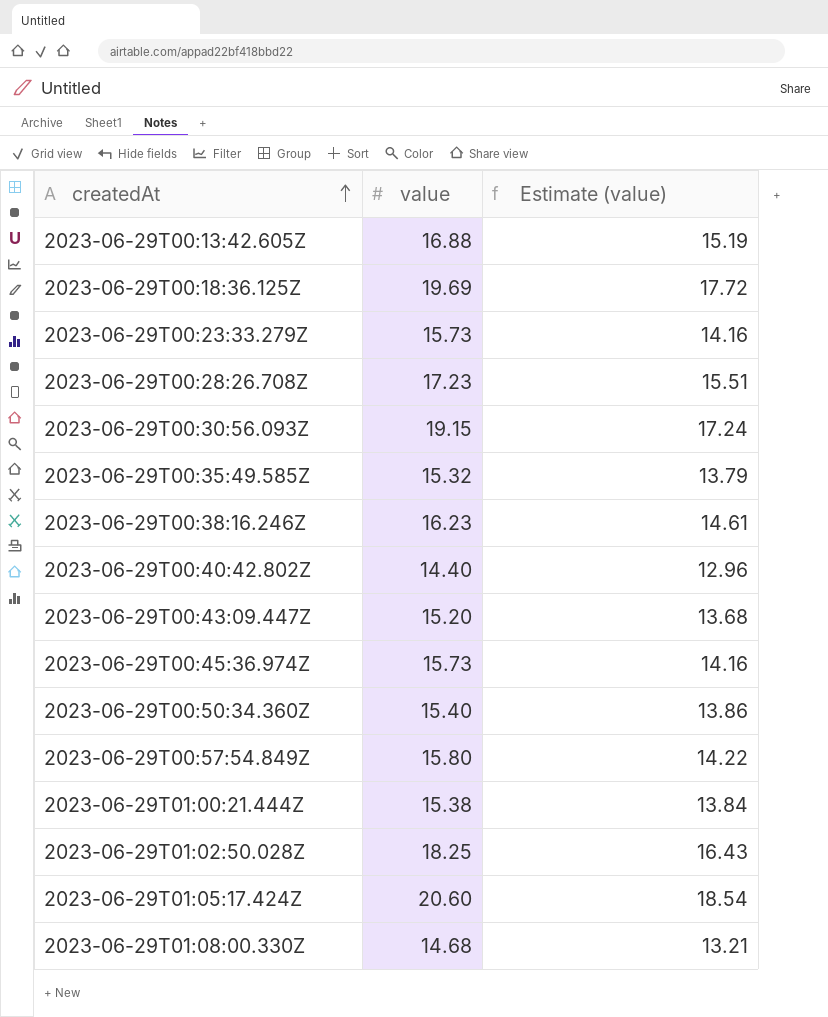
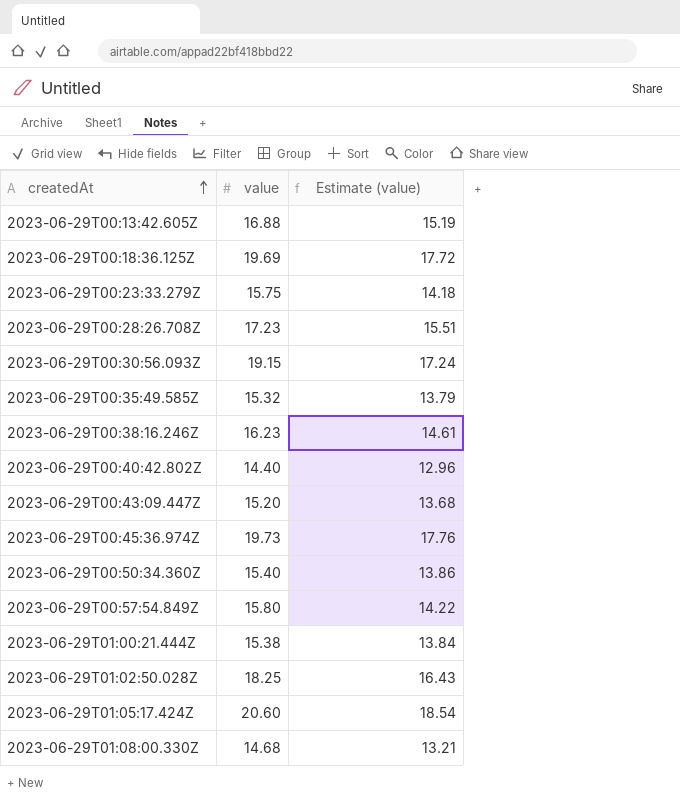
2023-06-29T00:23:33.279Z | value: 15.73 -> 15.75
2023-06-29T00:23:33.279Z | Estimate (value): 14.16 -> 14.18
2023-06-29T00:45:36.974Z | value: 15.73 -> 19.73
2023-06-29T00:45:36.974Z | Estimate (value): 14.16 -> 17.76

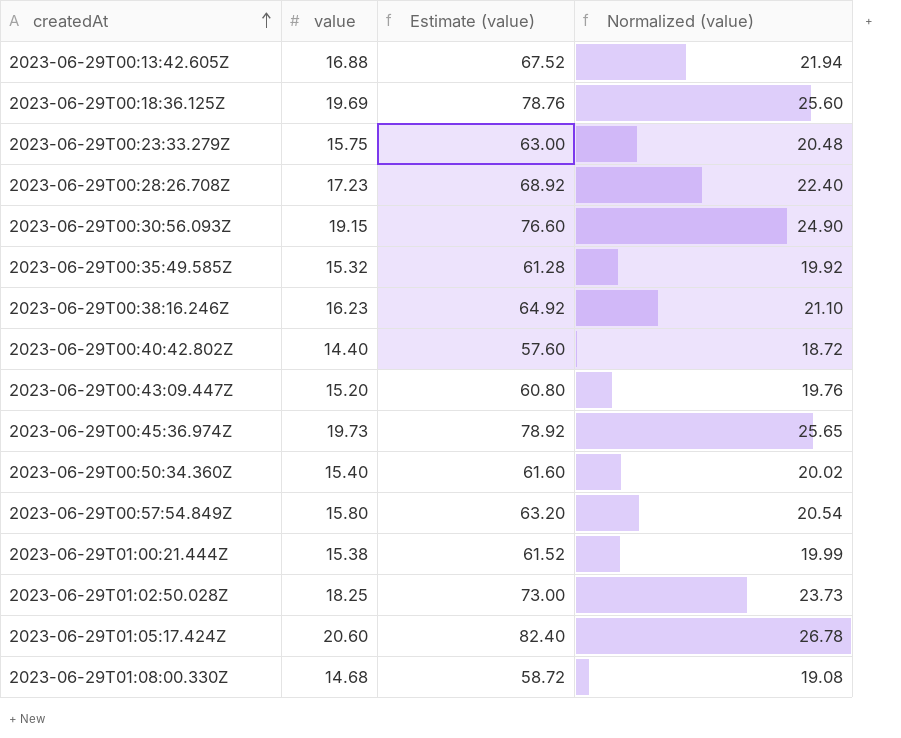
column Estimate (value) | formula: [value] * 0.9 -> [value] * 4
column Normalized (value) | formula: none -> [value] * 1.3

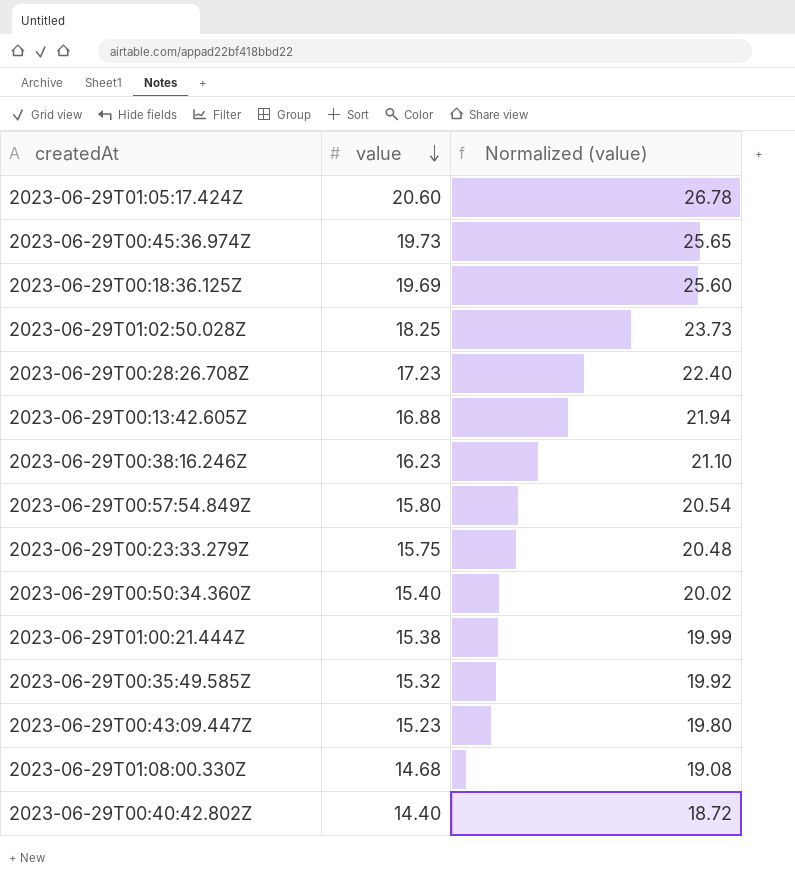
row order: createdAt ascending -> value descending
column Estimate (value) | formula: [value] * 4 -> none
row 2023-06-29T00:30:56.093Z: 19.15 | 76.60 | 24.90 -> none
2023-06-29T00:43:09.447Z | value: 15.20 -> 15.23
2023-06-29T00:43:09.447Z | Normalized (value): 19.76 -> 19.80

